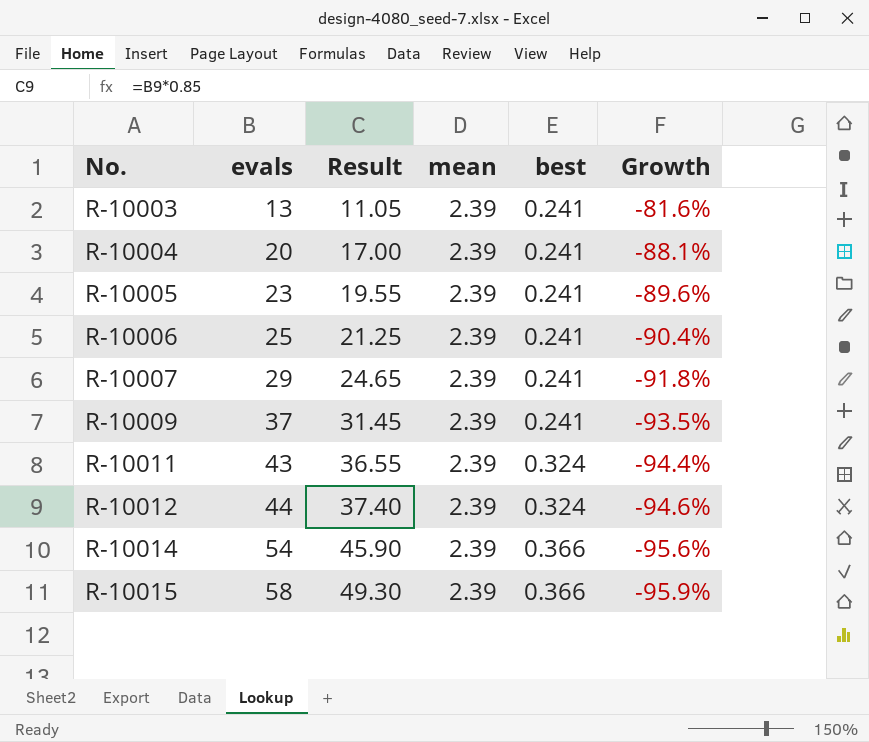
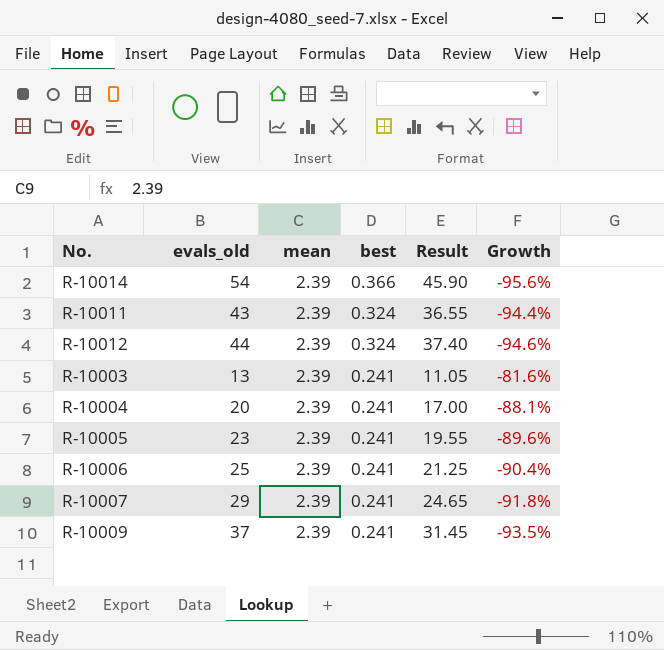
row order: No. ascending -> best descending
column name: evals -> evals_old
column Result | position: 3 -> 5
row R-10015: 58 | 49.30 | 2.39 | 0.366 | -95.9% -> none

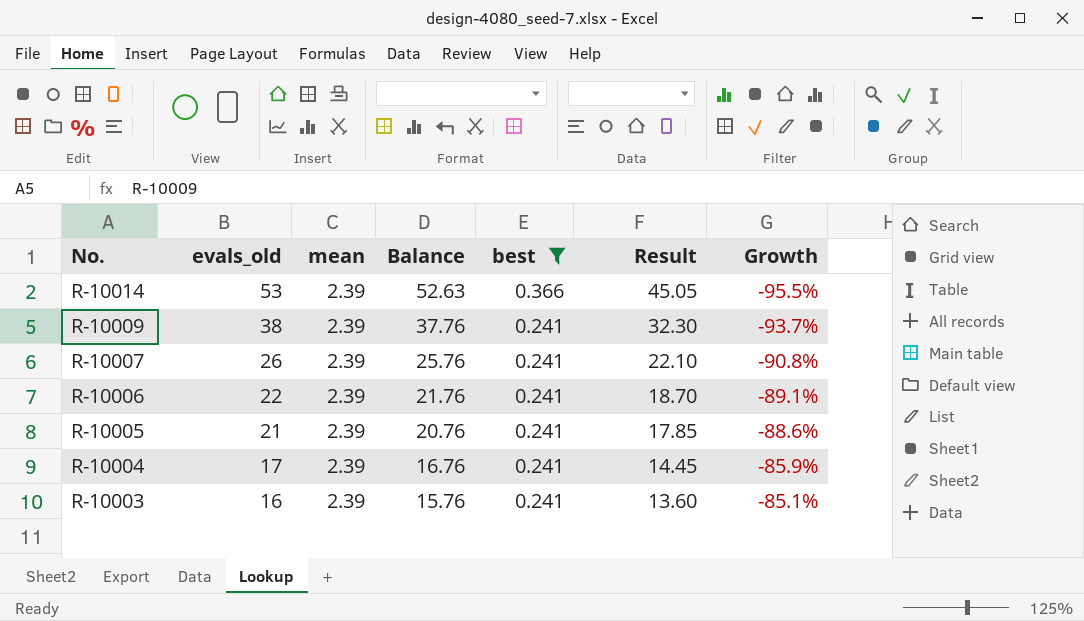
filter: none -> best != 0.324
row order: best descending -> No. descending
column Balance | formula: none -> [evals_old] - [best]
R-10014 | evals_old: 54 -> 53
R-10014 | Result: 45.90 -> 45.05
R-10014 | Growth: -95.6% -> -95.5%
R-10009 | evals_old: 37 -> 38
R-10009 | Result: 31.45 -> 32.30
R-10009 | Growth: -93.5% -> -93.7%
R-10007 | evals_old: 29 -> 26
R-10007 | Result: 24.65 -> 22.10
R-10007 | Growth: -91.8% -> -90.8%
R-10006 | evals_old: 25 -> 22
R-10006 | Result: 21.25 -> 18.70
R-10006 | Growth: -90.4% -> -89.1%
R-10005 | evals_old: 23 -> 21
R-10005 | Result: 19.55 -> 17.85
R-10005 | Growth: -89.6% -> -88.6%
R-10004 | evals_old: 20 -> 17
R-10004 | Result: 17.00 -> 14.45
R-10004 | Growth: -88.1% -> -85.9%
R-10003 | evals_old: 13 -> 16
R-10003 | Result: 11.05 -> 13.60
R-10003 | Growth: -81.6% -> -85.1%

